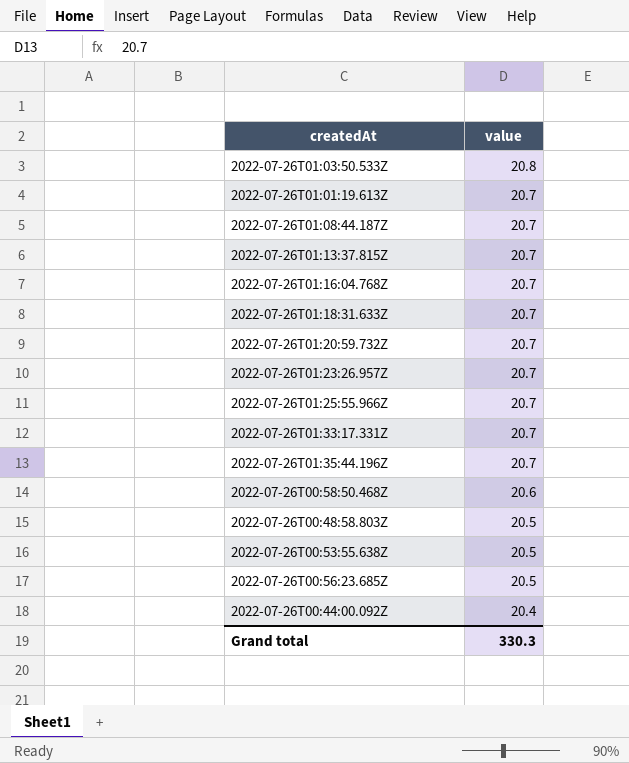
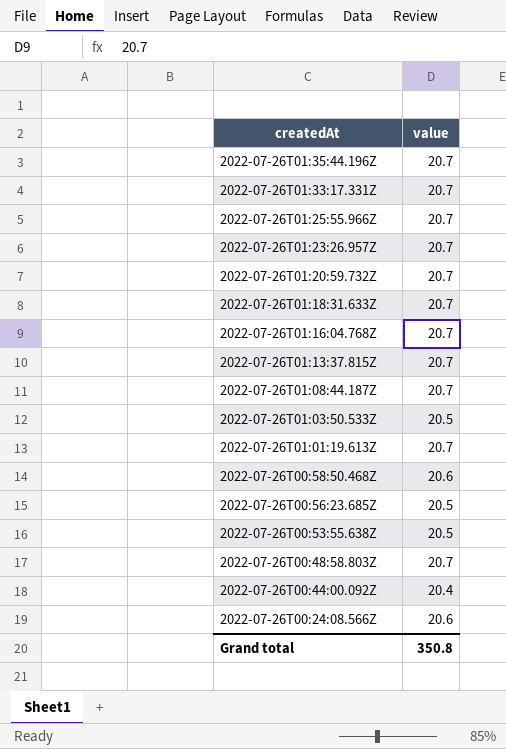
row order: value descending -> createdAt descending
2022-07-26T01:03:50.533Z | value: 20.8 -> 20.5
2022-07-26T00:48:58.803Z | value: 20.5 -> 20.7
row 2022-07-26T00:24:08.566Z: none -> 20.6
Grand total | value: 330.3 -> 350.8

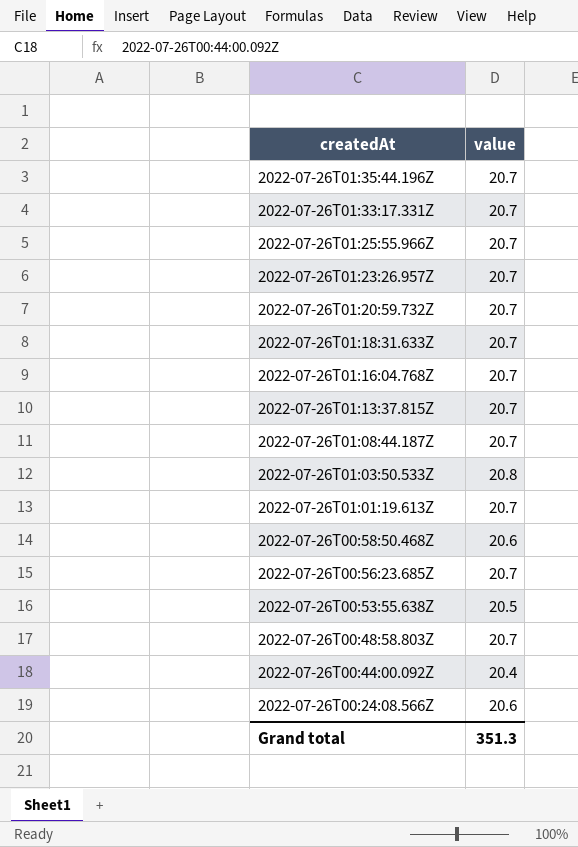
2022-07-26T01:03:50.533Z | value: 20.5 -> 20.8
2022-07-26T00:56:23.685Z | value: 20.5 -> 20.7
Grand total | value: 350.8 -> 351.3

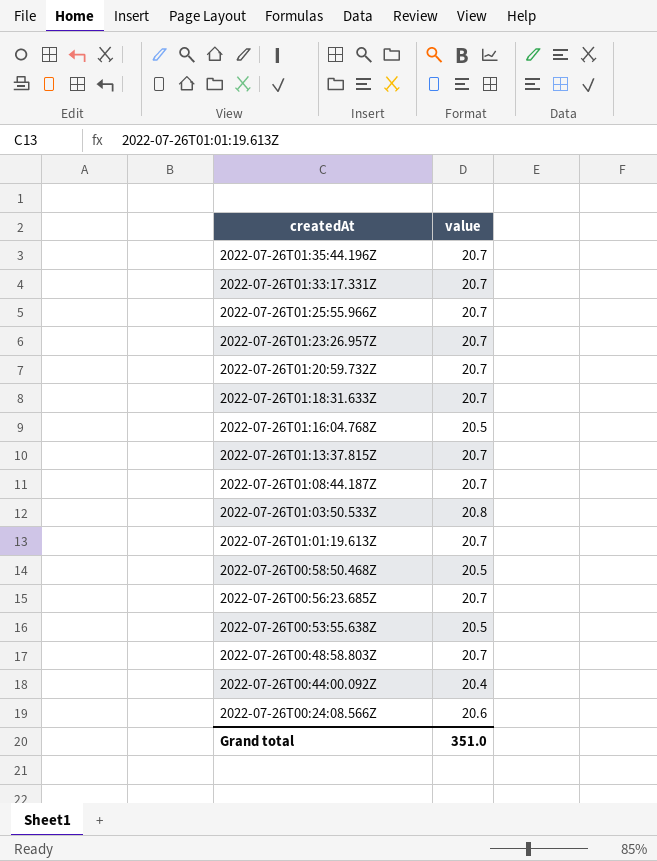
2022-07-26T01:16:04.768Z | value: 20.7 -> 20.5
2022-07-26T00:58:50.468Z | value: 20.6 -> 20.5
Grand total | value: 351.3 -> 351.0

